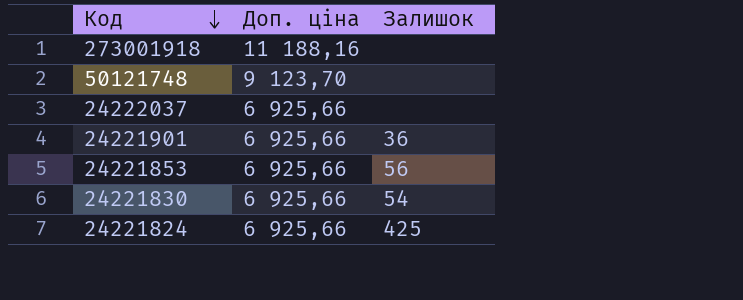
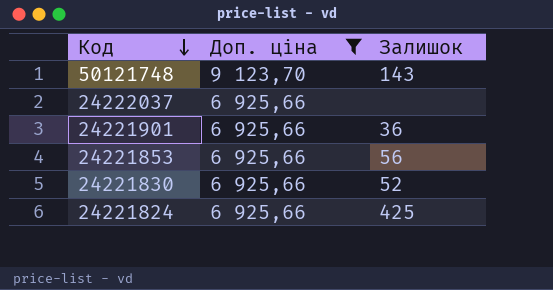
filter: none -> Доп. ціна != 11 188,16
50121748 | Залишок: none -> 143
24221830 | Залишок: 54 -> 52

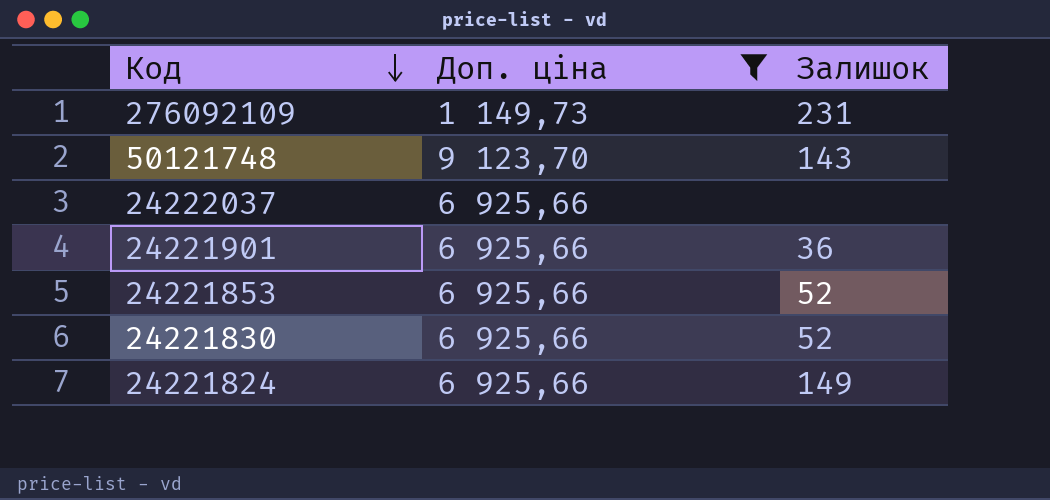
row 276092109: none -> 1 149,73 | 231
24221853 | Залишок: 56 -> 52
24221824 | Залишок: 425 -> 149

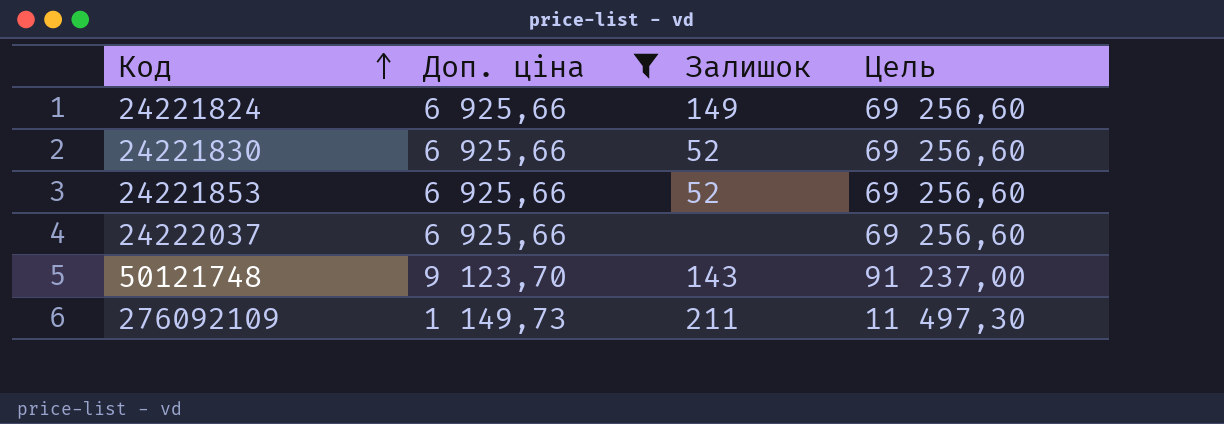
row order: Код descending -> Код ascending
column Цель | formula: none -> [Доп. ціна] * 10
row 24221901: 6 925,66 | 36 -> none
276092109 | Залишок: 231 -> 211

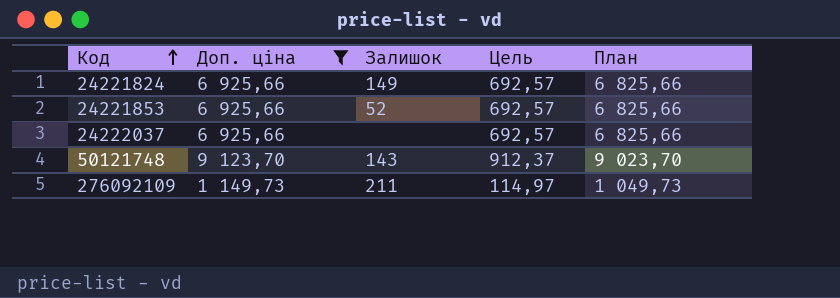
column Цель | formula: [Доп. ціна] * 10 -> [Доп. ціна] * 0,1
column План | formula: none -> [Доп. ціна] - 100
row 24221830: 6 925,66 | 52 | 69 256,60 -> none

